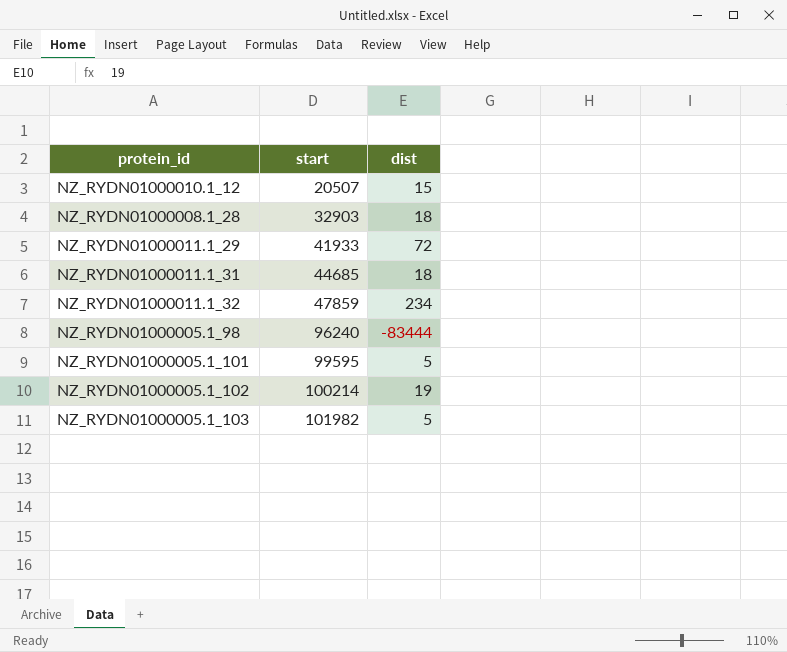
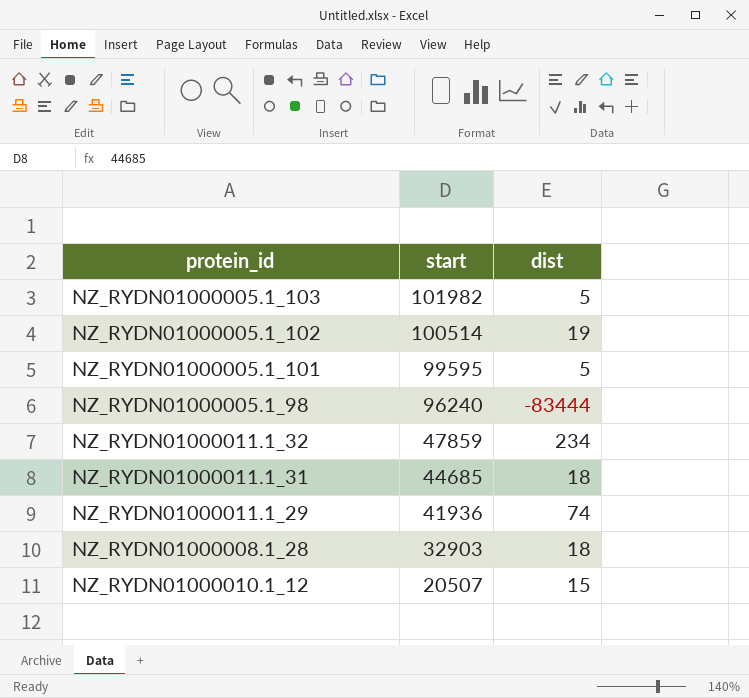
row order: start ascending -> start descending
NZ_RYDN01000005.1_102 | start: 100214 -> 100514
NZ_RYDN01000011.1_29 | start: 41933 -> 41936
NZ_RYDN01000011.1_29 | dist: 72 -> 74

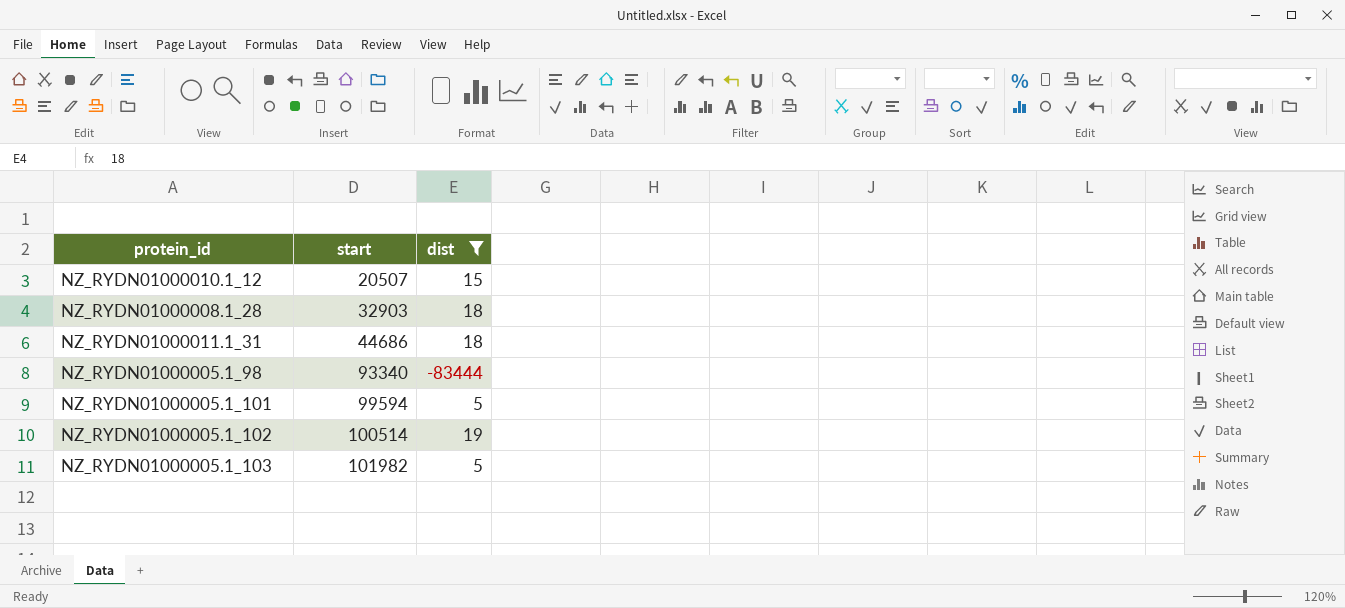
filter: none -> dist <= 19
row order: start descending -> start ascending
NZ_RYDN01000011.1_31 | start: 44685 -> 44686
NZ_RYDN01000005.1_98 | start: 96240 -> 93340
NZ_RYDN01000005.1_101 | start: 99595 -> 99594

